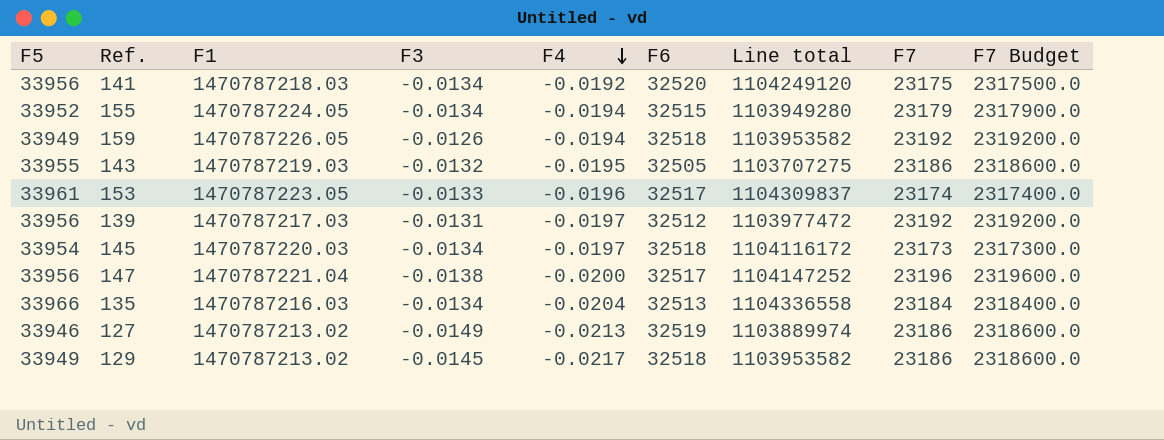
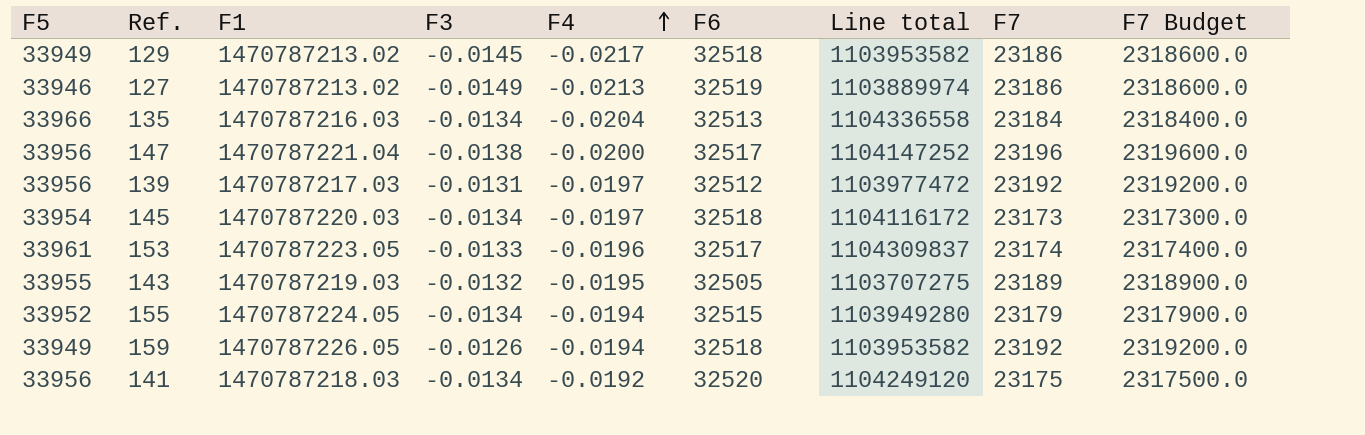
row order: F4 descending -> F4 ascending
143 | F7: 23186 -> 23189
143 | F7 Budget: 2318600.0 -> 2318900.0

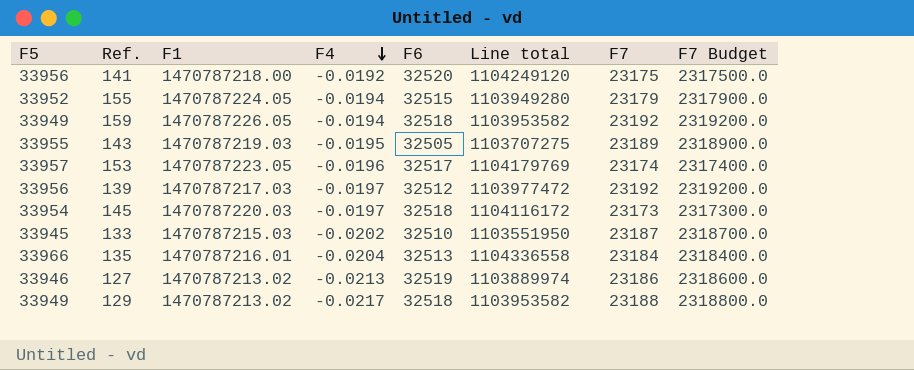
row order: F4 ascending -> F4 descending
column F3 | position: 4 -> none
row 147: 33956 | 1470787221.04 | -0.0138 | -0.0200 | 32517 | 1104147252 | 23196 | 2319600.0 -> none
141 | F1: 1470787218.03 -> 1470787218.00
153 | F5: 33961 -> 33957
153 | Line total: 1104309837 -> 1104179769
row 133: none -> 33945 | 1470787215.03 | -0.0202 | 32510 | 1103551950 | 23187 | 2318700.0
135 | F1: 1470787216.03 -> 1470787216.01
129 | F7: 23186 -> 23188
129 | F7 Budget: 2318600.0 -> 2318800.0

